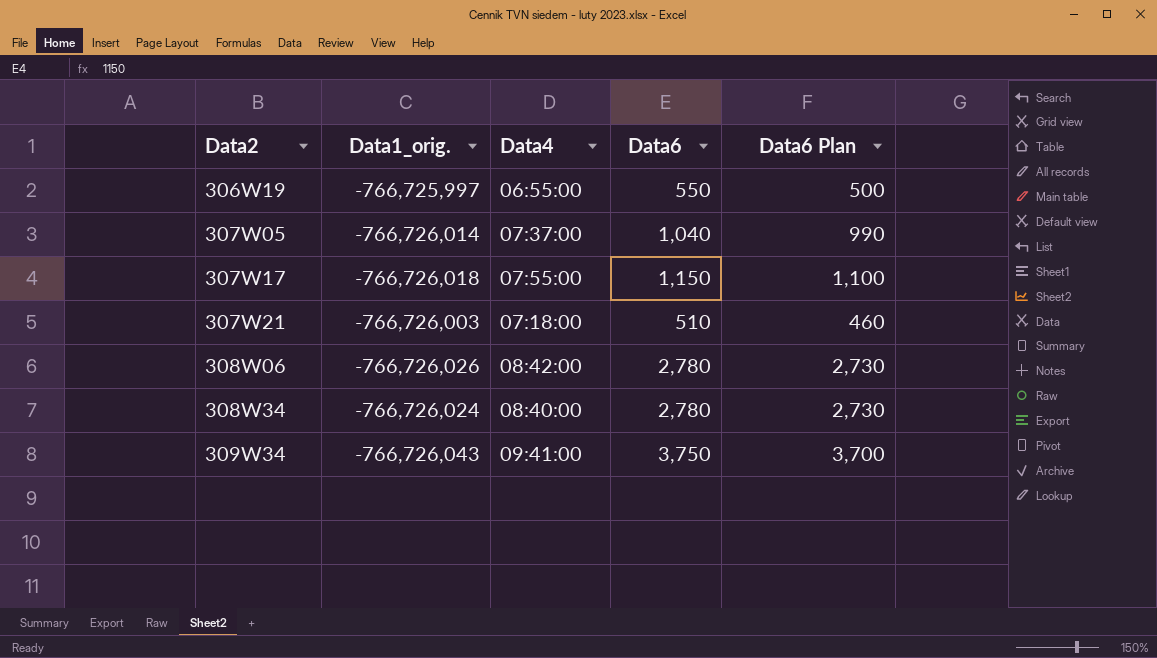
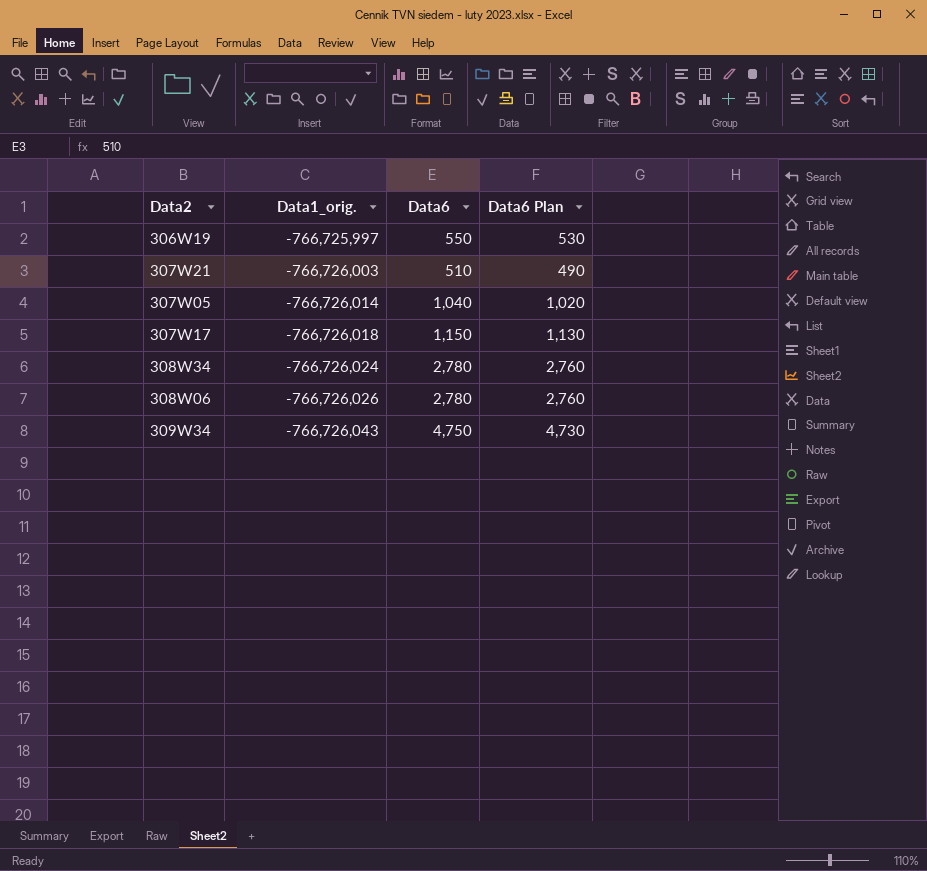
row order: Data2 ascending -> Data1_orig. descending
column Data4 | position: 3 -> none
column Data6 Plan | formula: [Data6] - 50 -> [Data6] - 20
309W34 | Data6: 3,750 -> 4,750

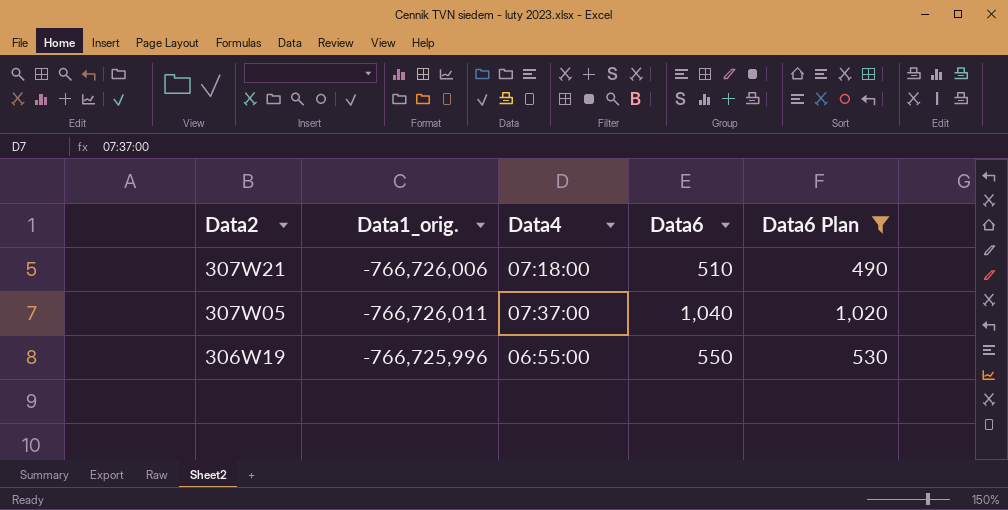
filter: none -> Data6 Plan <= 1,020
row order: Data1_orig. descending -> Data2 descending
column Data4 | position: none -> 3
307W21 | Data1_orig.: -766,726,003 -> -766,726,006
307W05 | Data1_orig.: -766,726,014 -> -766,726,011
306W19 | Data1_orig.: -766,725,997 -> -766,725,996

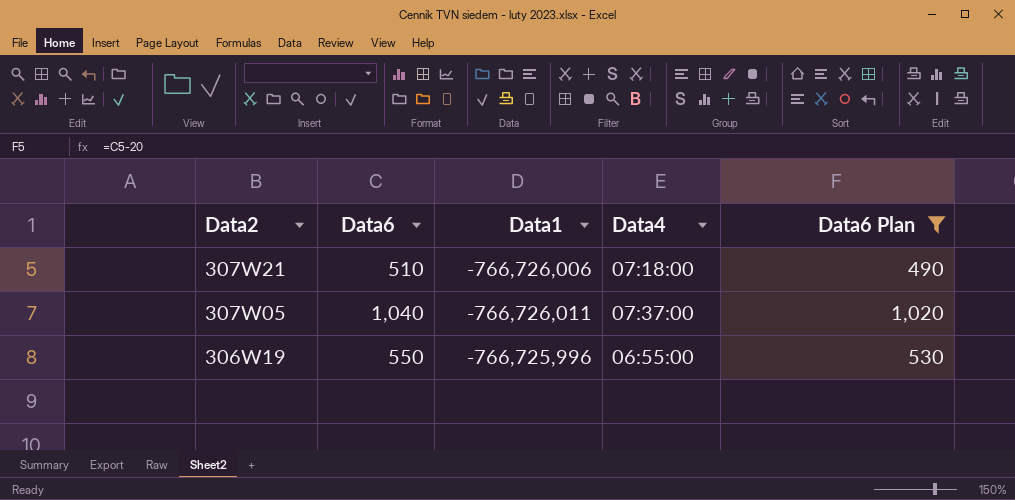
column Data6 | position: 4 -> 2
column name: Data1_orig. -> Data1

